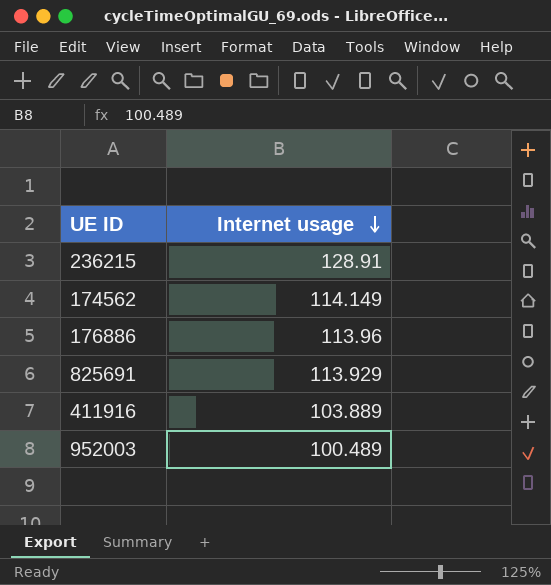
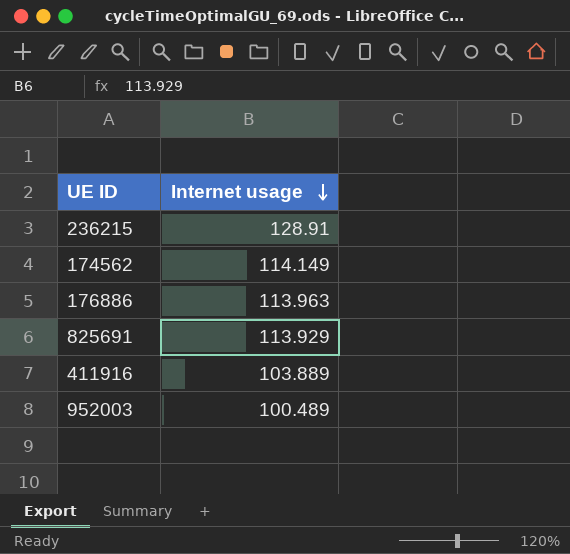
176886 | Internet usage: 113.96 -> 113.963

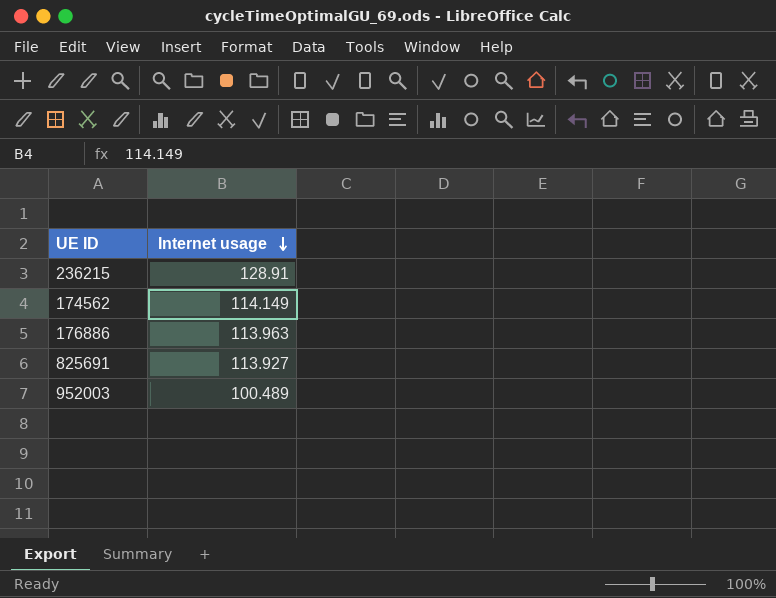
row 411916: 103.889 -> none
825691 | Internet usage: 113.929 -> 113.927

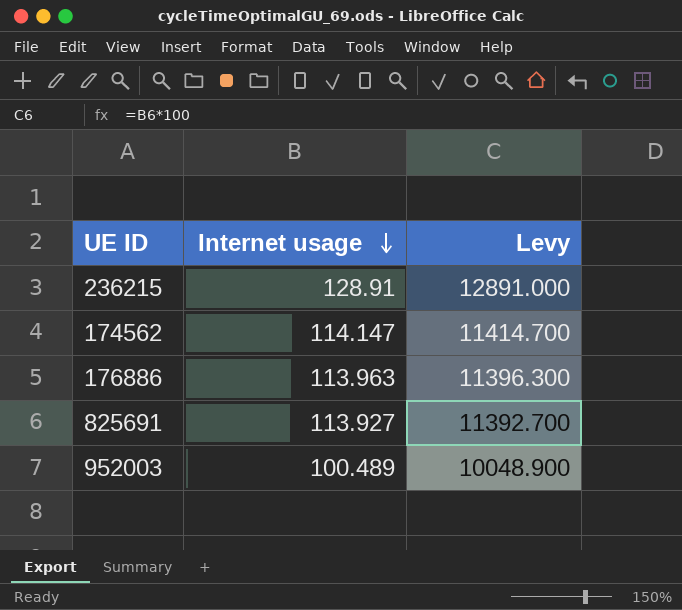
column Levy | formula: none -> [Internet usage] * 100
174562 | Internet usage: 114.149 -> 114.147

